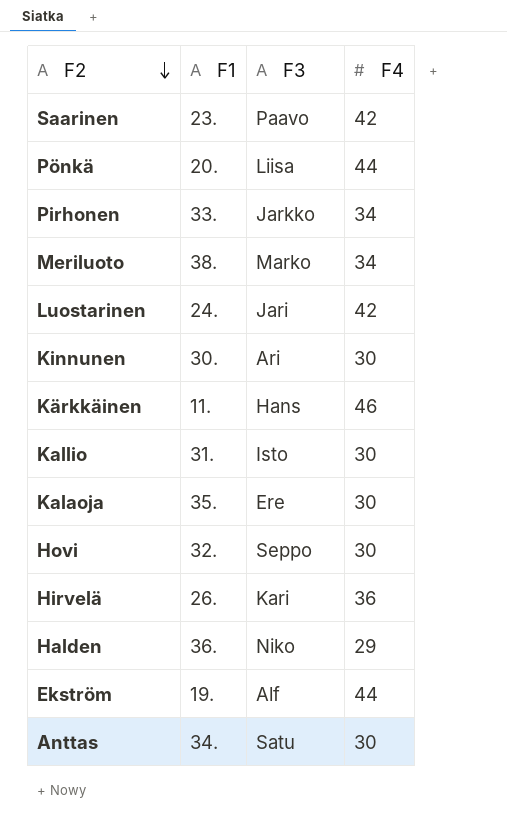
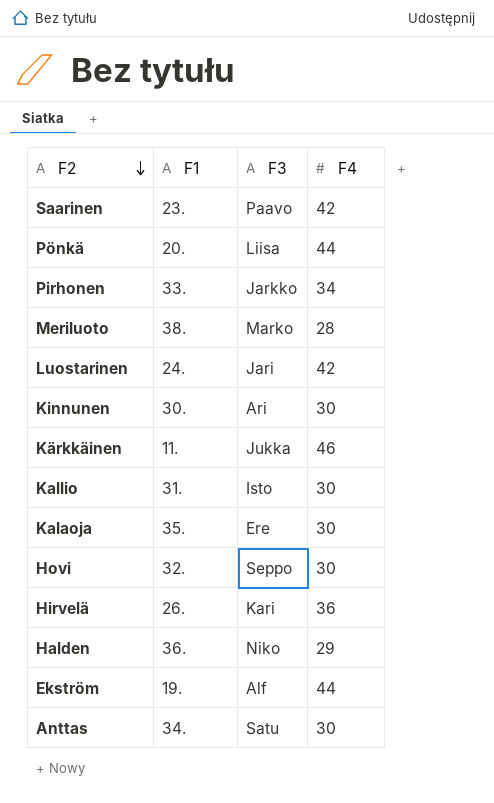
Meriluoto | F4: 34 -> 28
Kärkkäinen | F3: Hans -> Jukka

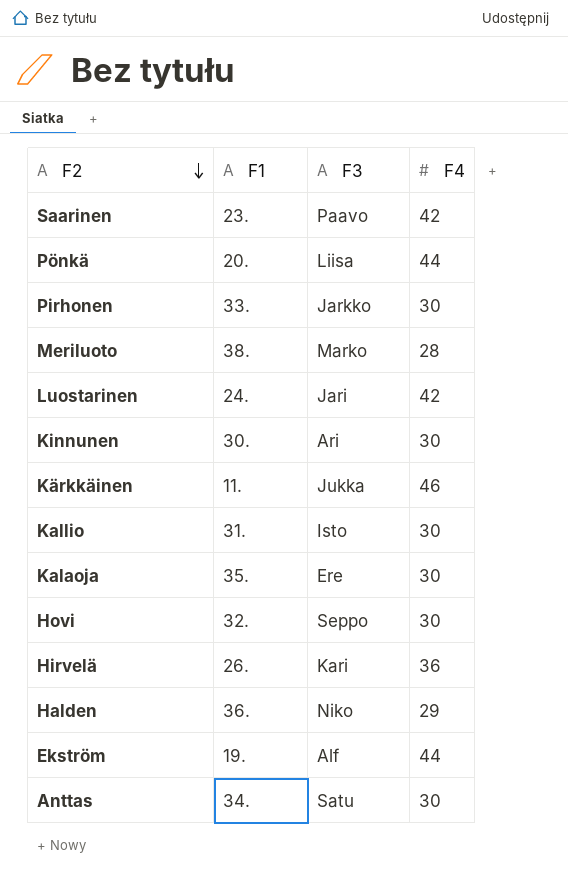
Pirhonen | F4: 34 -> 30

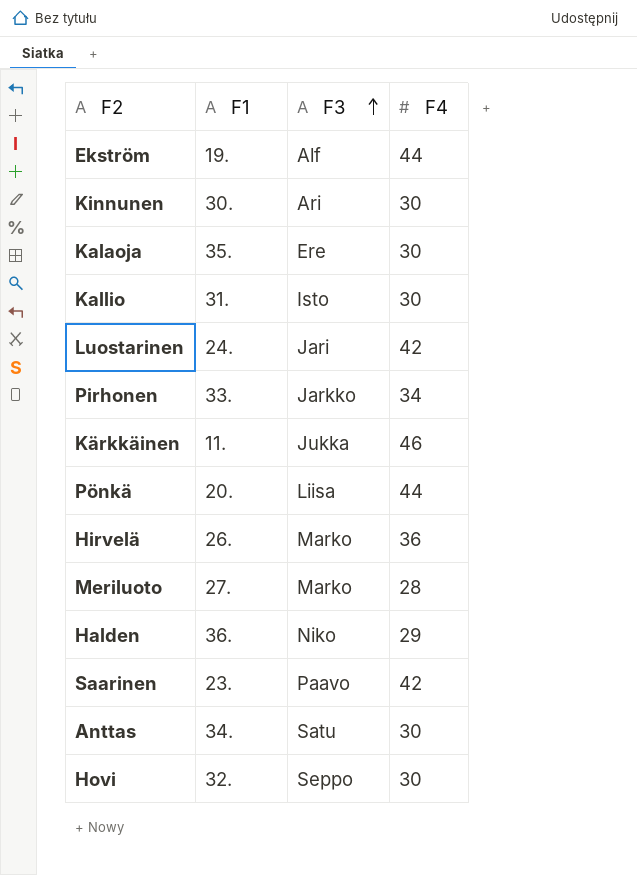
row order: F2 descending -> F3 ascending
Pirhonen | F4: 30 -> 34
Hirvelä | F3: Kari -> Marko
Meriluoto | F1: 38. -> 27.

